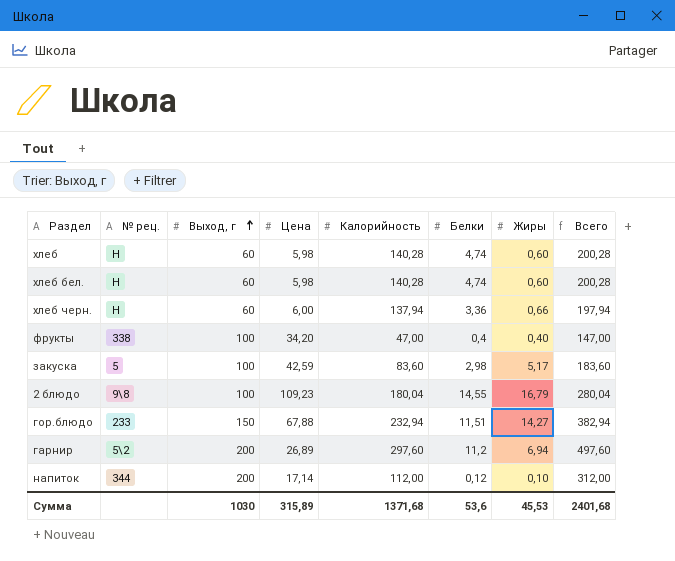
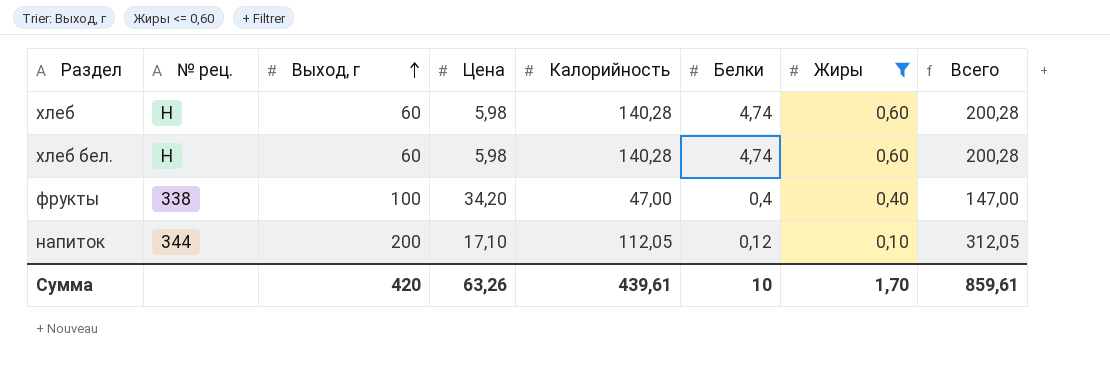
filter: none -> Жиры <= 0,60
напиток | Цена: 17,14 -> 17,10
напиток | Калорийность: 112,00 -> 112,05
напиток | Всего: 312,00 -> 312,05
Сумма | Выход, г: 1030 -> 420
Сумма | Цена: 315,89 -> 63,26
Сумма | Калорийность: 1371,68 -> 439,61
Сумма | Белки: 53,6 -> 10
Сумма | Жиры: 45,53 -> 1,70
Сумма | Всего: 2401,68 -> 859,61

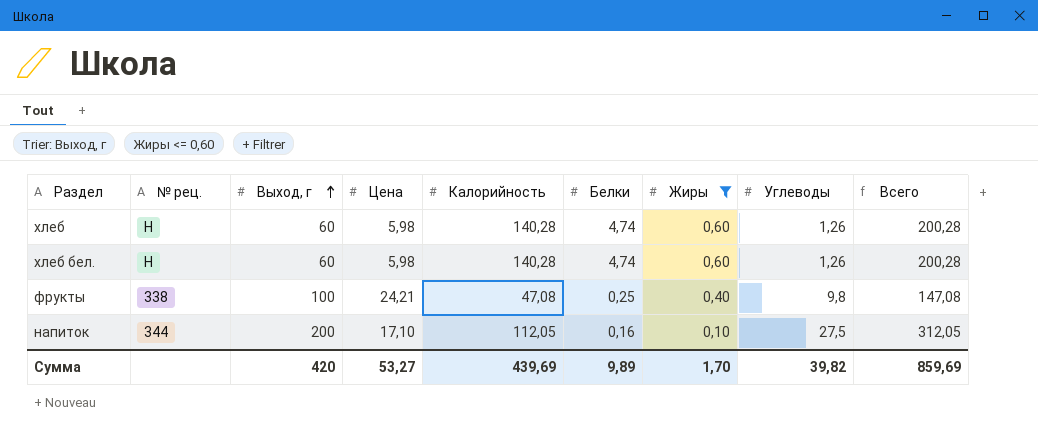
column Углеводы | position: none -> 8
фрукты | Цена: 34,20 -> 24,21
фрукты | Калорийность: 47,00 -> 47,08
фрукты | Белки: 0,4 -> 0,25
фрукты | Всего: 147,00 -> 147,08
напиток | Белки: 0,12 -> 0,16
Сумма | Цена: 63,26 -> 53,27
Сумма | Калорийность: 439,61 -> 439,69
Сумма | Белки: 10 -> 9,89
Сумма | Всего: 859,61 -> 859,69

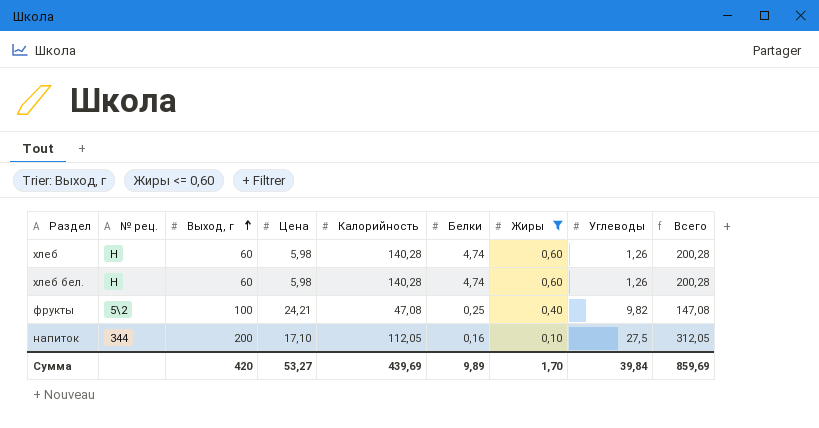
фрукты | № рец.: 338 -> 5\2
фрукты | Углеводы: 9,8 -> 9,82
Сумма | Углеводы: 39,82 -> 39,84

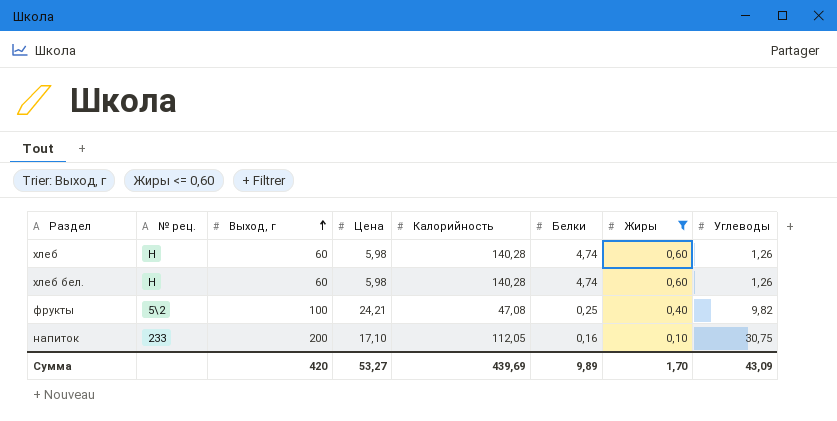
column Всего | formula: [Выход, г] + [Калорийность] -> none
напиток | № рец.: 344 -> 233
напиток | Углеводы: 27,5 -> 30,75
Сумма | Углеводы: 39,84 -> 43,09

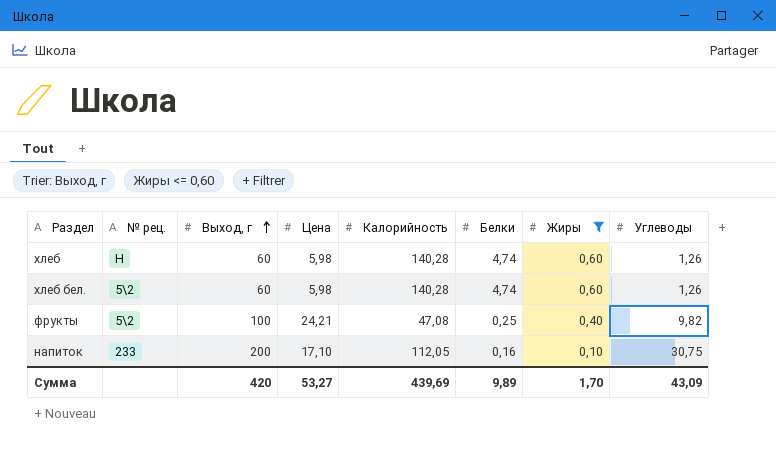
хлеб бел. | № рец.: Н -> 5\2

